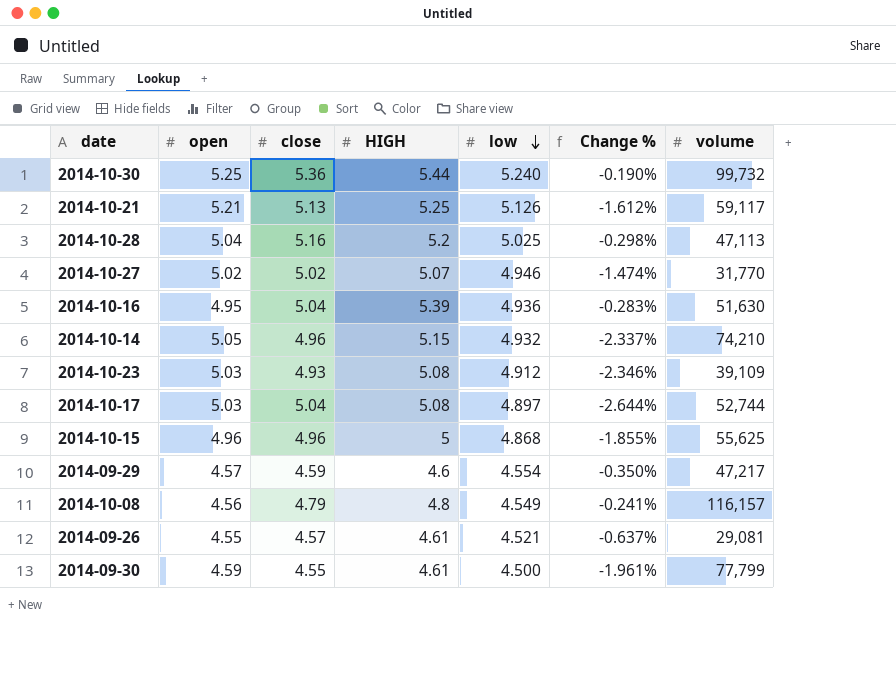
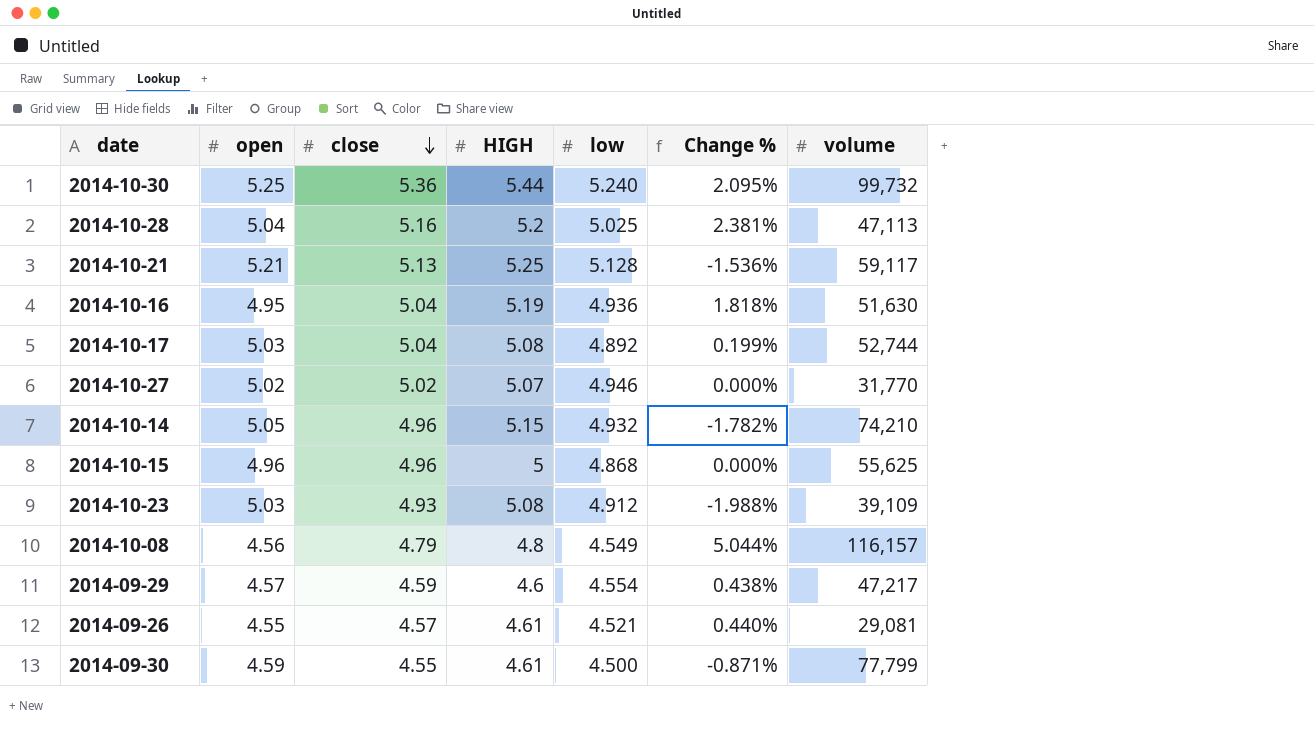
row order: low descending -> close descending
column Change % | formula: ([low] - [open]) / [open] -> ([close] - [open]) / [open]
2014-10-21 | low: 5.126 -> 5.128
2014-10-16 | HIGH: 5.39 -> 5.19
2014-10-17 | low: 4.897 -> 4.892

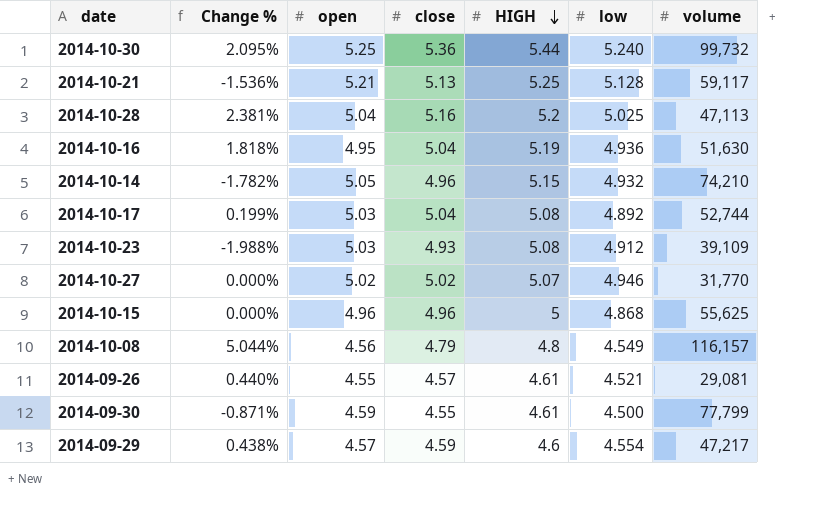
row order: close descending -> HIGH descending
column Change % | position: 6 -> 2

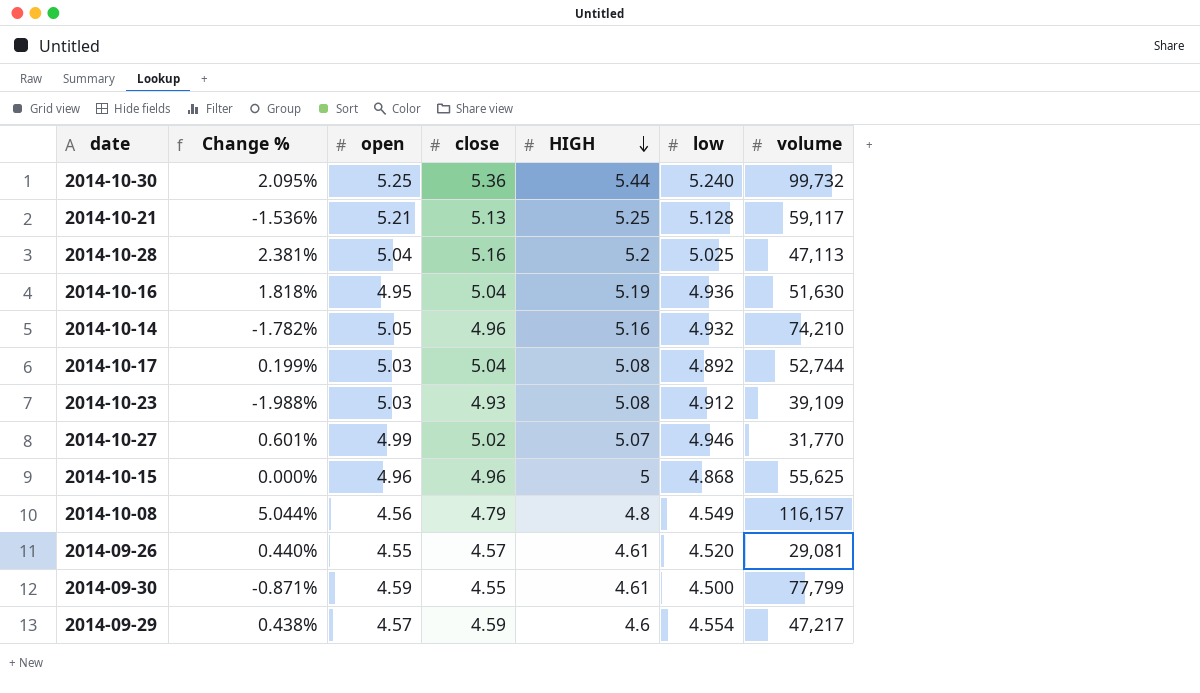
2014-10-14 | HIGH: 5.15 -> 5.16
2014-10-27 | Change %: 0.000% -> 0.601%
2014-10-27 | open: 5.02 -> 4.99
2014-09-26 | low: 4.521 -> 4.520

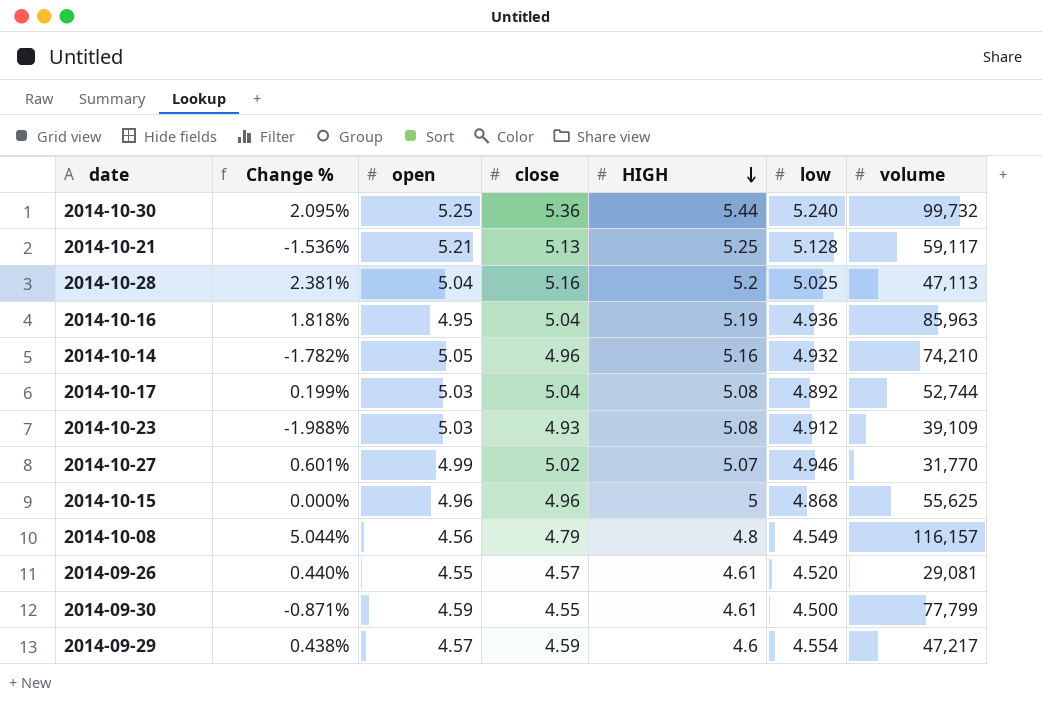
2014-10-16 | volume: 51,630 -> 85,963

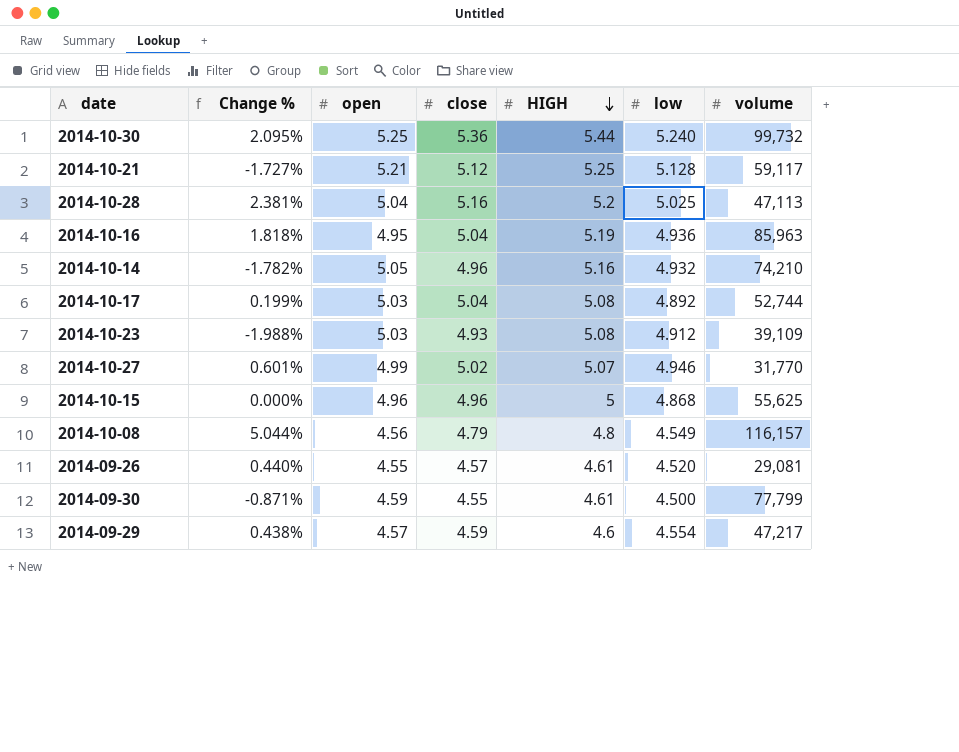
2014-10-21 | Change %: -1.536% -> -1.727%
2014-10-21 | close: 5.13 -> 5.12

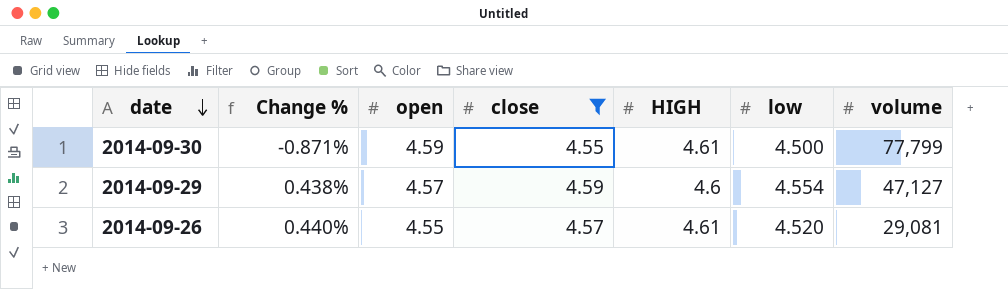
filter: none -> close <= 4.59
row order: HIGH descending -> date descending
2014-09-29 | volume: 47,217 -> 47,127

